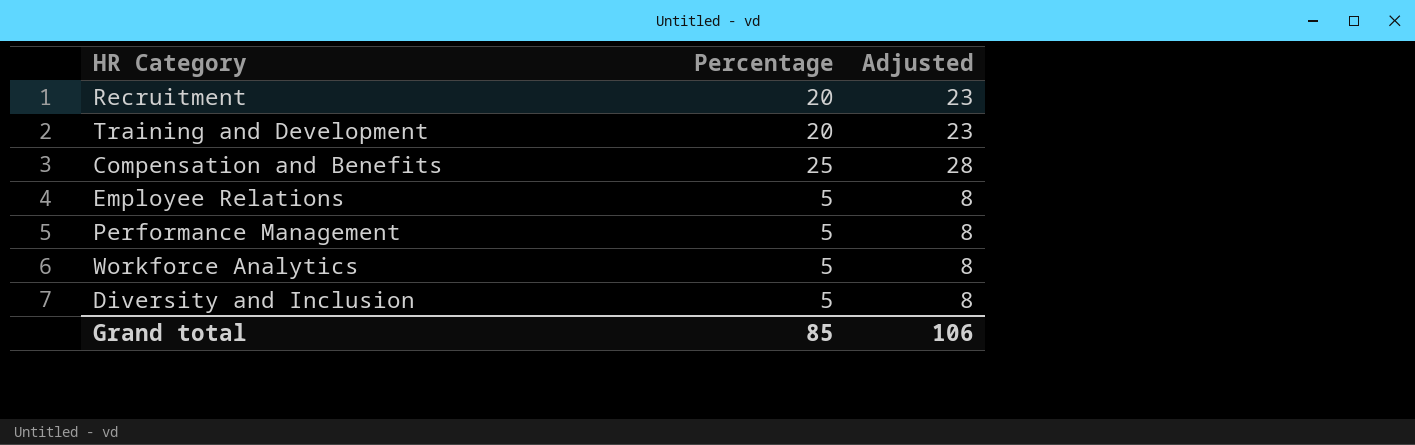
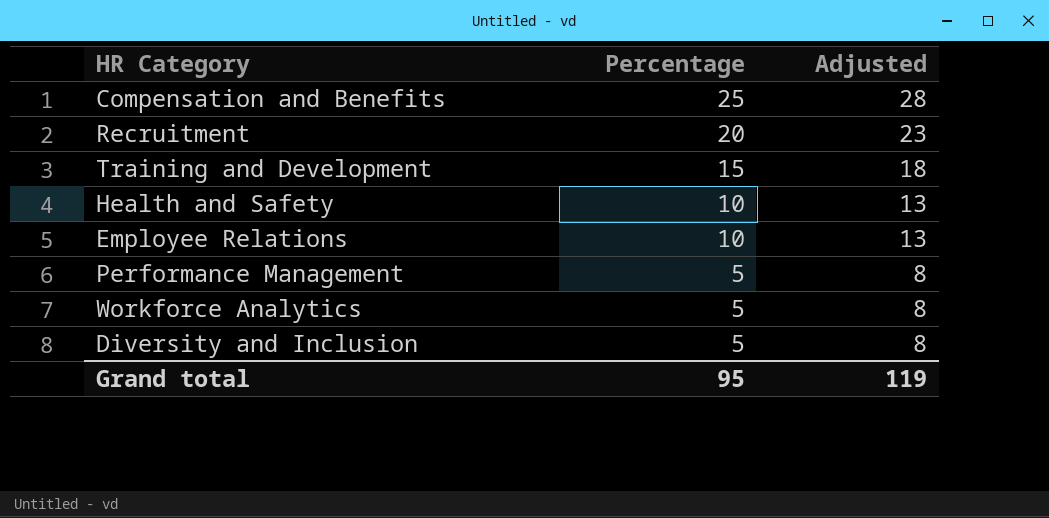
row order: none -> Percentage descending
Training and Development | Percentage: 20 -> 15
Training and Development | Adjusted: 23 -> 18
row Health and Safety: none -> 10 | 13
Employee Relations | Percentage: 5 -> 10
Employee Relations | Adjusted: 8 -> 13
Grand total | Percentage: 85 -> 95
Grand total | Adjusted: 106 -> 119

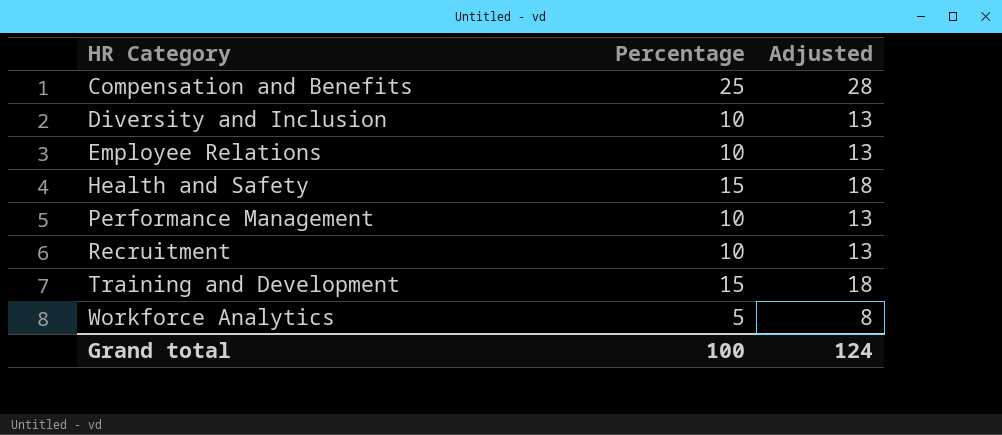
row order: Percentage descending -> HR Category ascending
Diversity and Inclusion | Percentage: 5 -> 10
Diversity and Inclusion | Adjusted: 8 -> 13
Health and Safety | Percentage: 10 -> 15
Health and Safety | Adjusted: 13 -> 18
Performance Management | Percentage: 5 -> 10
Performance Management | Adjusted: 8 -> 13
Recruitment | Percentage: 20 -> 10
Recruitment | Adjusted: 23 -> 13
Grand total | Percentage: 95 -> 100
Grand total | Adjusted: 119 -> 124

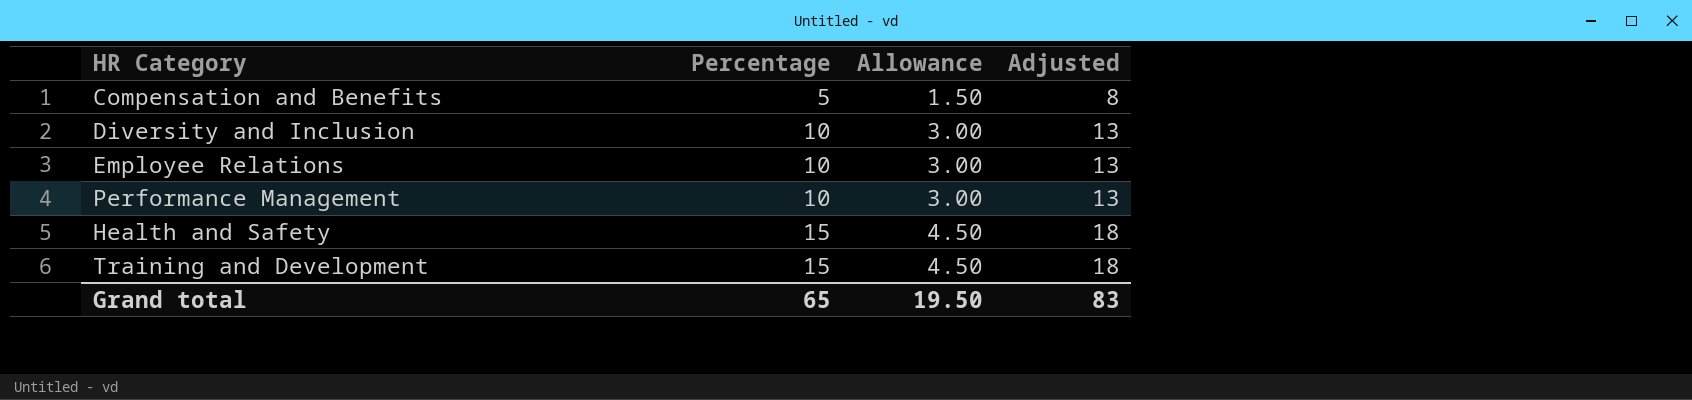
row order: HR Category ascending -> Percentage ascending
column Allowance | formula: none -> [Percentage] * 0.3
row Recruitment: 10 | 13 -> none
row Workforce Analytics: 5 | 8 -> none
Compensation and Benefits | Percentage: 25 -> 5
Compensation and Benefits | Adjusted: 28 -> 8
Grand total | Percentage: 100 -> 65
Grand total | Adjusted: 124 -> 83

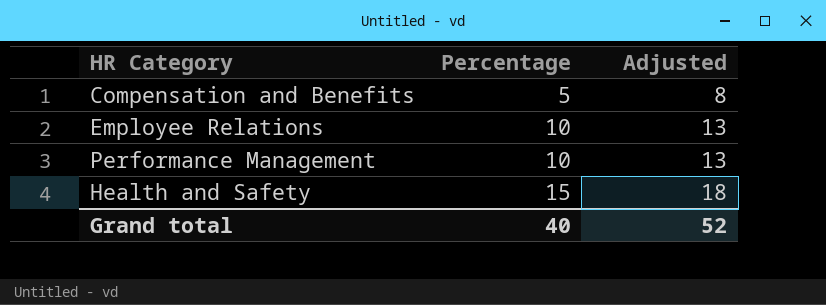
column Allowance | formula: [Percentage] * 0.3 -> none
row Diversity and Inclusion: 10 | 3.00 | 13 -> none
row Training and Development: 15 | 4.50 | 18 -> none
Grand total | Percentage: 65 -> 40
Grand total | Adjusted: 83 -> 52

